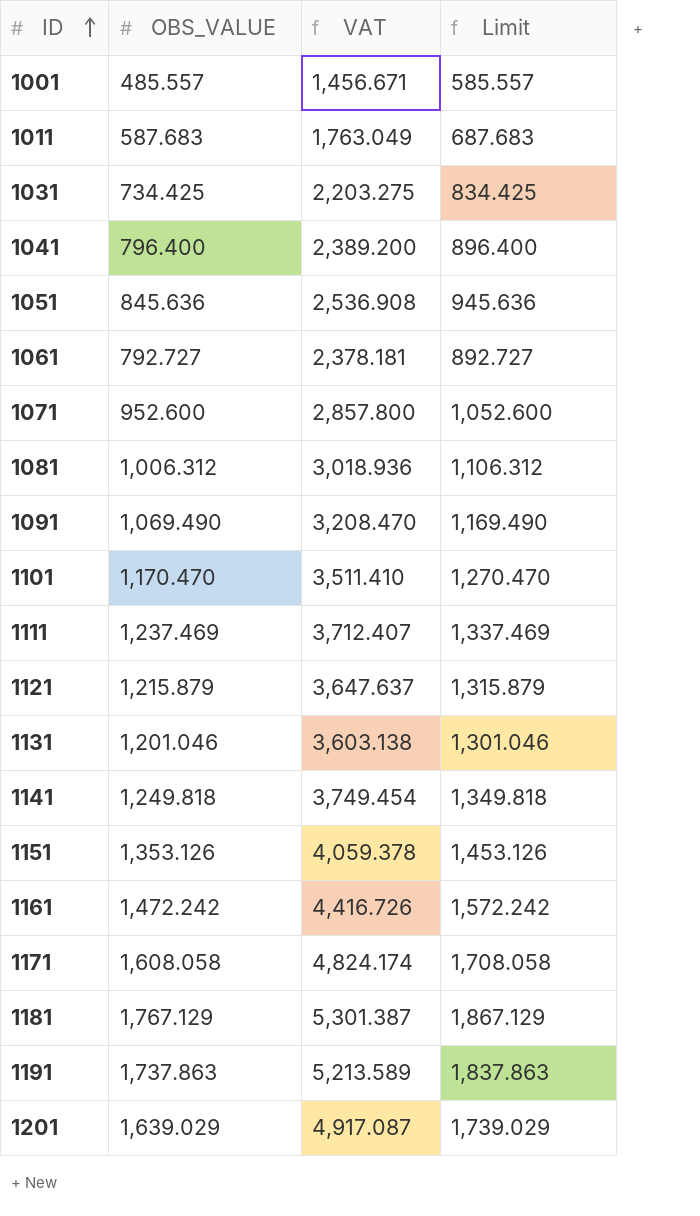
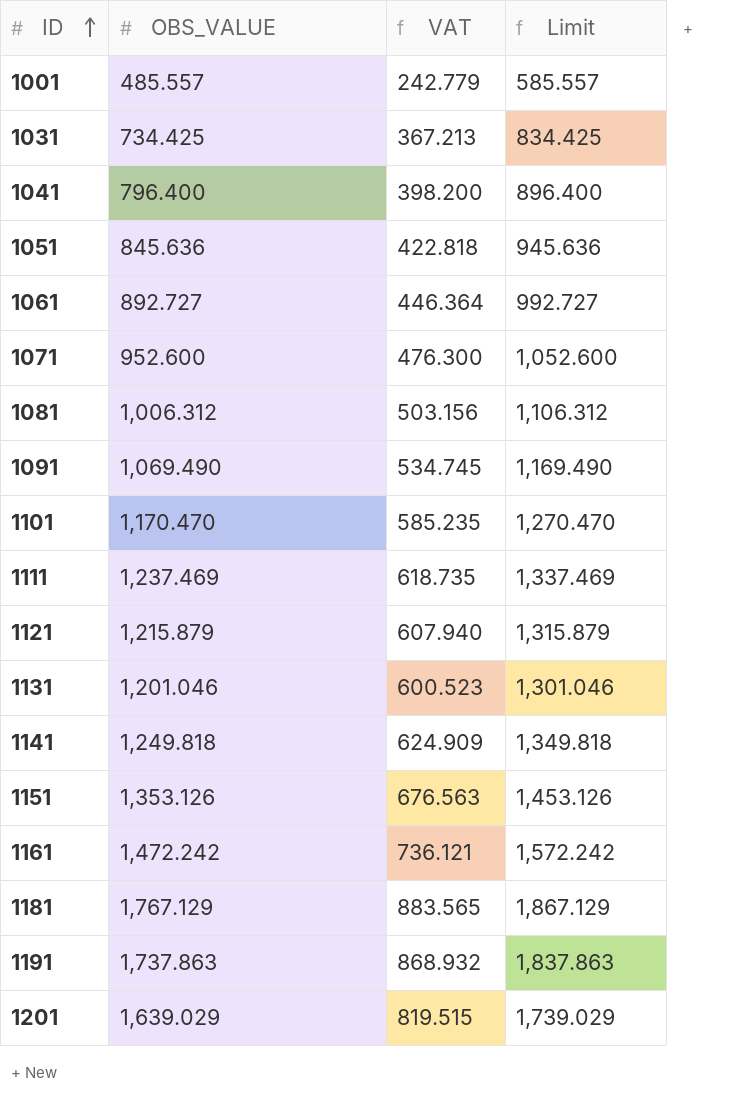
column VAT | formula: [OBS_VALUE] * 3 -> [OBS_VALUE] * 0.5
row 1011: 587.683 | 1,763.049 | 687.683 -> none
row 1171: 1,608.058 | 4,824.174 | 1,708.058 -> none
1061 | OBS_VALUE: 792.727 -> 892.727
1061 | Limit: 892.727 -> 992.727

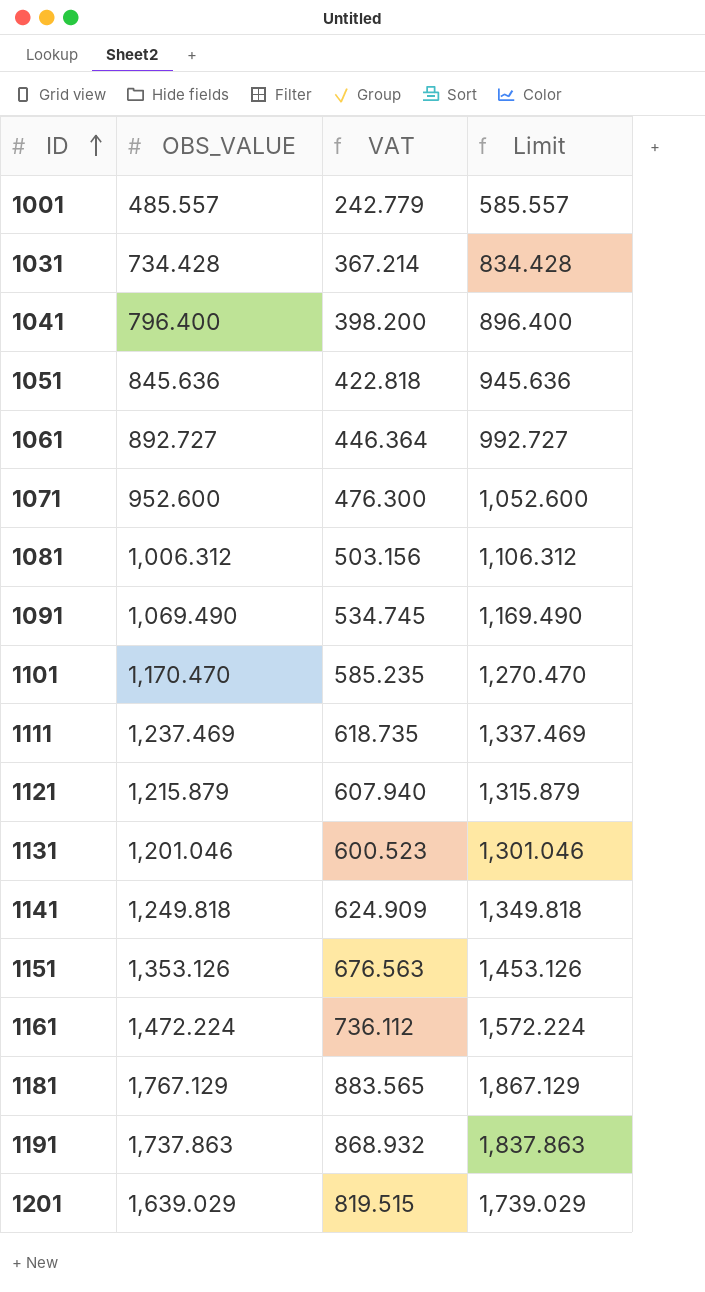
1031 | OBS_VALUE: 734.425 -> 734.428
1031 | VAT: 367.213 -> 367.214
1031 | Limit: 834.425 -> 834.428
1161 | OBS_VALUE: 1,472.242 -> 1,472.224
1161 | VAT: 736.121 -> 736.112
1161 | Limit: 1,572.242 -> 1,572.224

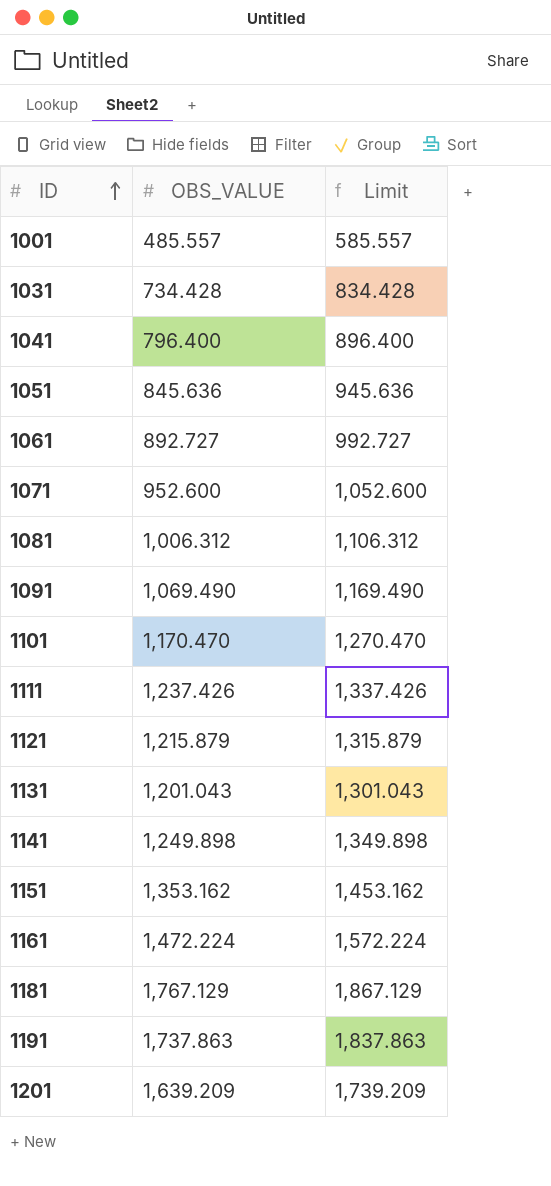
column VAT | formula: [OBS_VALUE] * 0.5 -> none
1111 | OBS_VALUE: 1,237.469 -> 1,237.426
1111 | Limit: 1,337.469 -> 1,337.426
1131 | OBS_VALUE: 1,201.046 -> 1,201.043
1131 | Limit: 1,301.046 -> 1,301.043
1141 | OBS_VALUE: 1,249.818 -> 1,249.898
1141 | Limit: 1,349.818 -> 1,349.898
1151 | OBS_VALUE: 1,353.126 -> 1,353.162
1151 | Limit: 1,453.126 -> 1,453.162
1201 | OBS_VALUE: 1,639.029 -> 1,639.209
1201 | Limit: 1,739.029 -> 1,739.209

